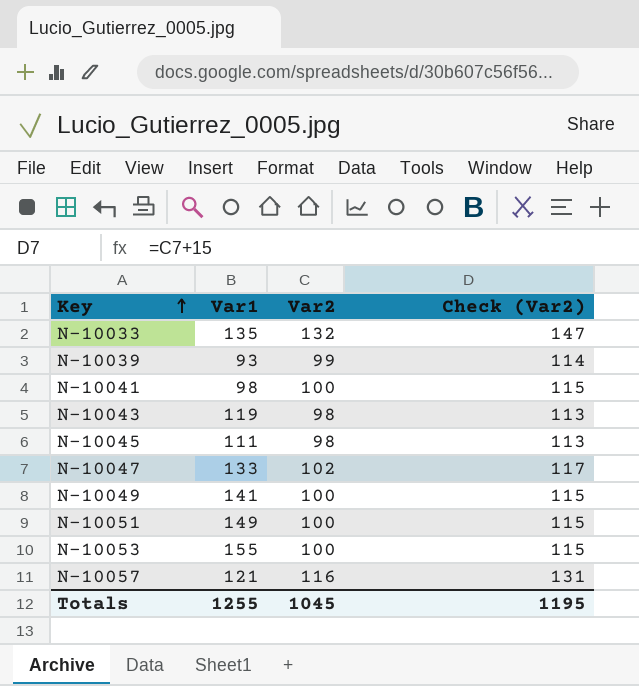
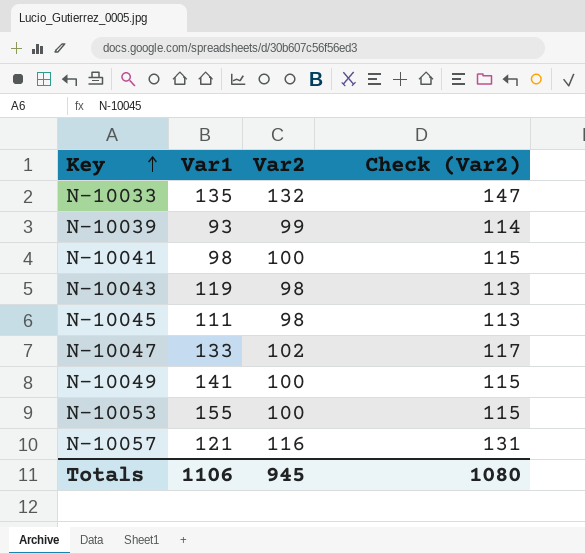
row N-10051: 149 | 100 | 115 -> none
Totals | Var1: 1255 -> 1106
Totals | Var2: 1045 -> 945
Totals | Check (Var2): 1195 -> 1080

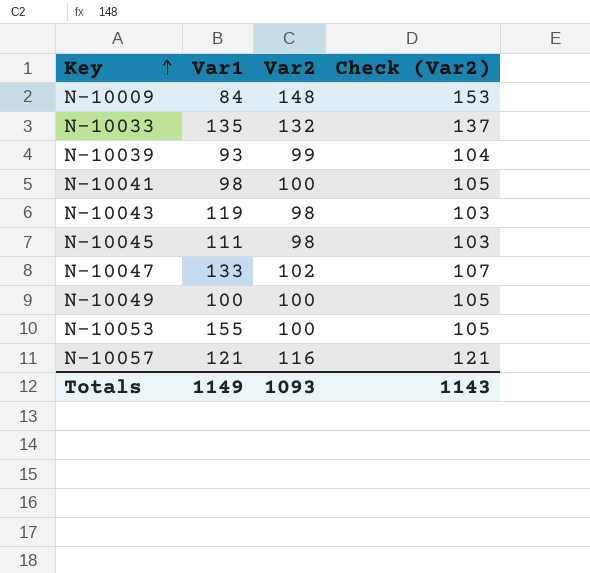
column Check (Var2) | formula: [Var2] + 15 -> [Var2] + 5
row N-10009: none -> 84 | 148 | 153
N-10049 | Var1: 141 -> 100
Totals | Var1: 1106 -> 1149
Totals | Var2: 945 -> 1093
Totals | Check (Var2): 1080 -> 1143

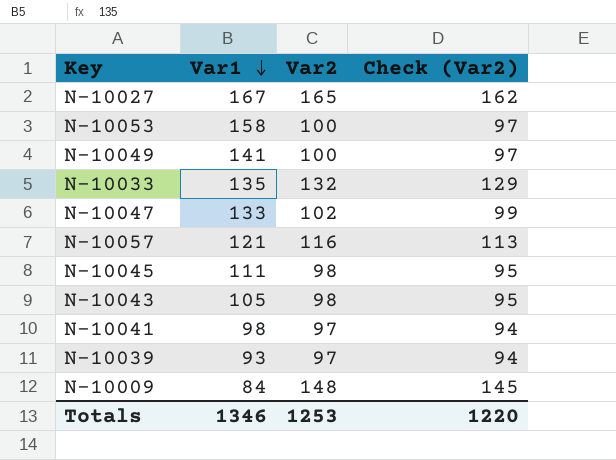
row order: Key ascending -> Var1 descending
column Check (Var2) | formula: [Var2] + 5 -> [Var2] - 3
row N-10027: none -> 167 | 165 | 162
N-10053 | Var1: 155 -> 158
N-10049 | Var1: 100 -> 141
N-10043 | Var1: 119 -> 105
N-10041 | Var2: 100 -> 97
N-10039 | Var2: 99 -> 97
Totals | Var1: 1149 -> 1346
Totals | Var2: 1093 -> 1253
Totals | Check (Var2): 1143 -> 1220

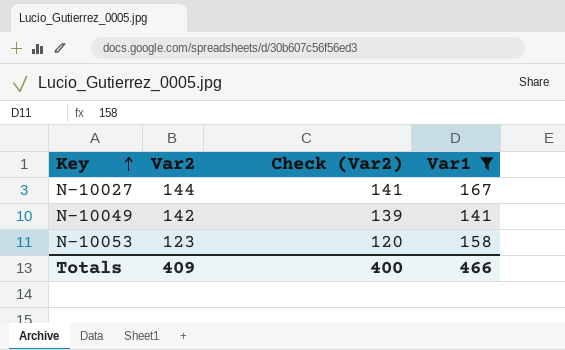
filter: none -> Var1 >= 141
row order: Var1 descending -> Key ascending
column Var1 | position: 2 -> 4
N-10027 | Var2: 165 -> 144
N-10027 | Check (Var2): 162 -> 141
N-10049 | Var2: 100 -> 142
N-10049 | Check (Var2): 97 -> 139
N-10053 | Var2: 100 -> 123
N-10053 | Check (Var2): 97 -> 120
Totals | Var2: 1253 -> 409
Totals | Check (Var2): 1220 -> 400
Totals | Var1: 1346 -> 466

